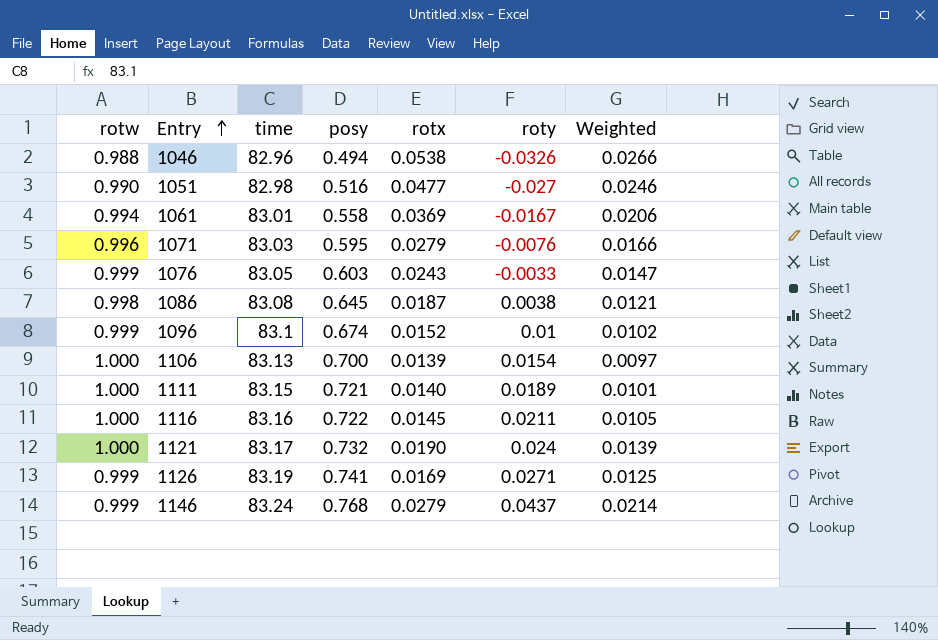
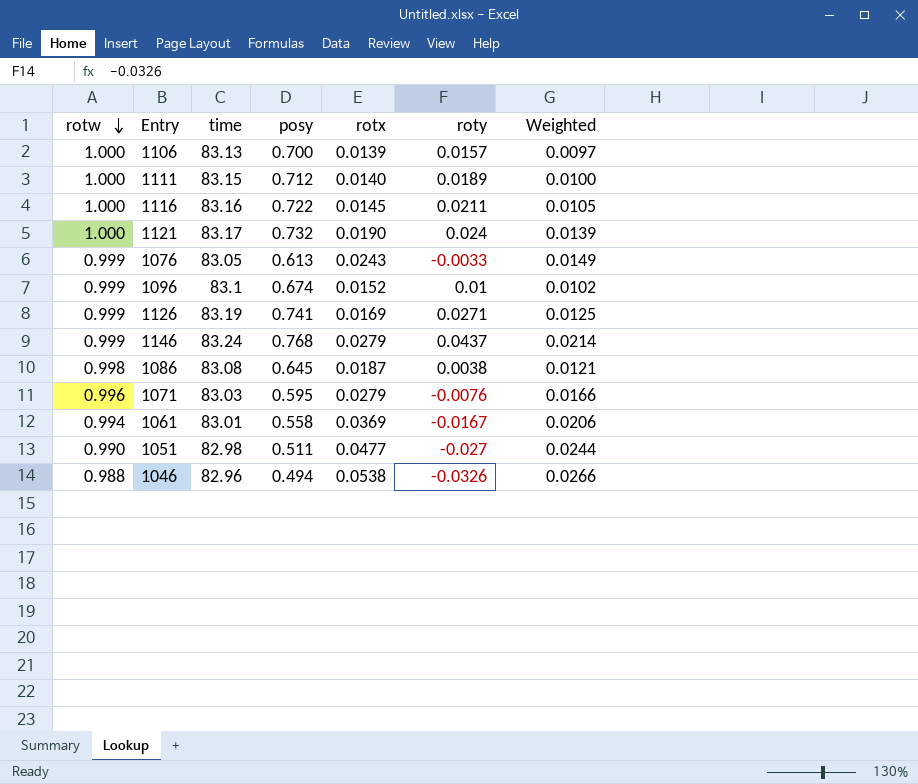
row order: Entry ascending -> rotw descending
1106 | roty: 0.0154 -> 0.0157
1111 | posy: 0.721 -> 0.712
1111 | Weighted: 0.0101 -> 0.0100
1076 | posy: 0.603 -> 0.613
1076 | Weighted: 0.0147 -> 0.0149
1051 | posy: 0.516 -> 0.511
1051 | Weighted: 0.0246 -> 0.0244

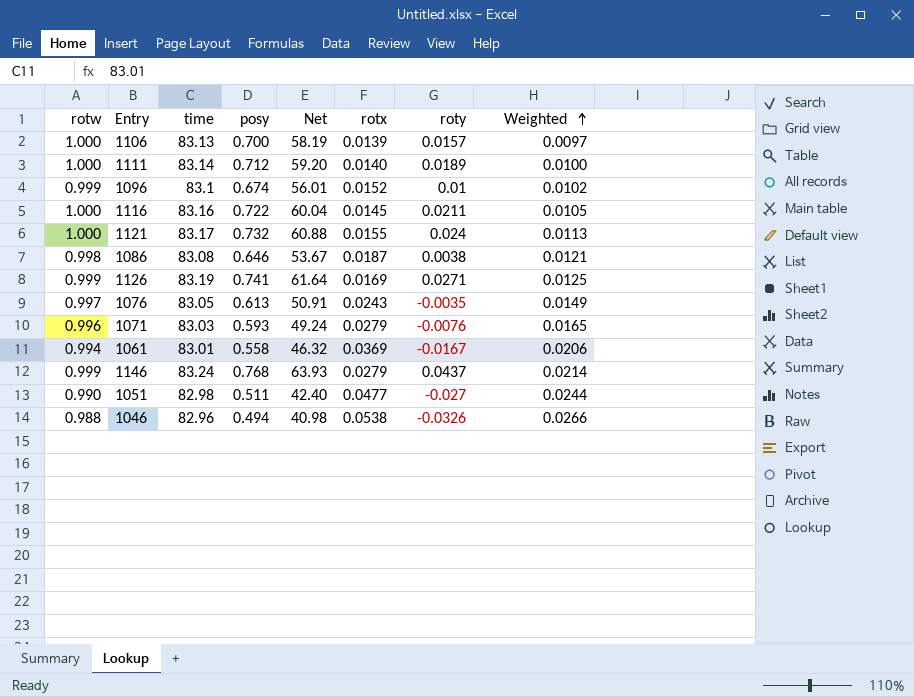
row order: rotw descending -> Weighted ascending
column Net | formula: none -> [time] * [posy]
1111 | time: 83.15 -> 83.14
1121 | rotx: 0.0190 -> 0.0155
1121 | Weighted: 0.0139 -> 0.0113
1086 | posy: 0.645 -> 0.646
1076 | rotw: 0.999 -> 0.997
1076 | roty: -0.0033 -> -0.0035
1071 | posy: 0.595 -> 0.593
1071 | Weighted: 0.0166 -> 0.0165

